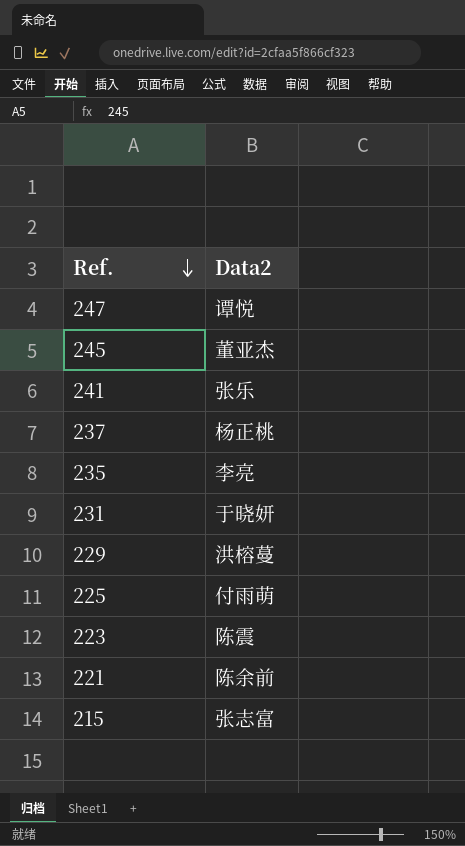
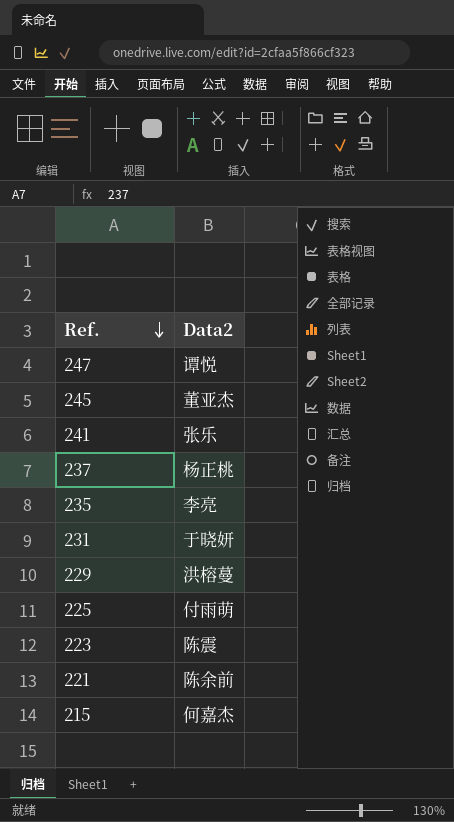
215 | Data2: 张志富 -> 何嘉杰

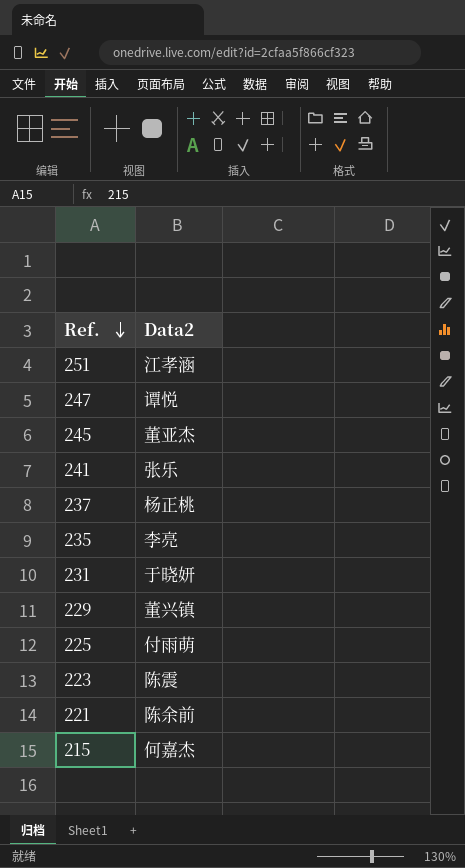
row 251: none -> 江孝涵
229 | Data2: 洪榕蔓 -> 董兴镇

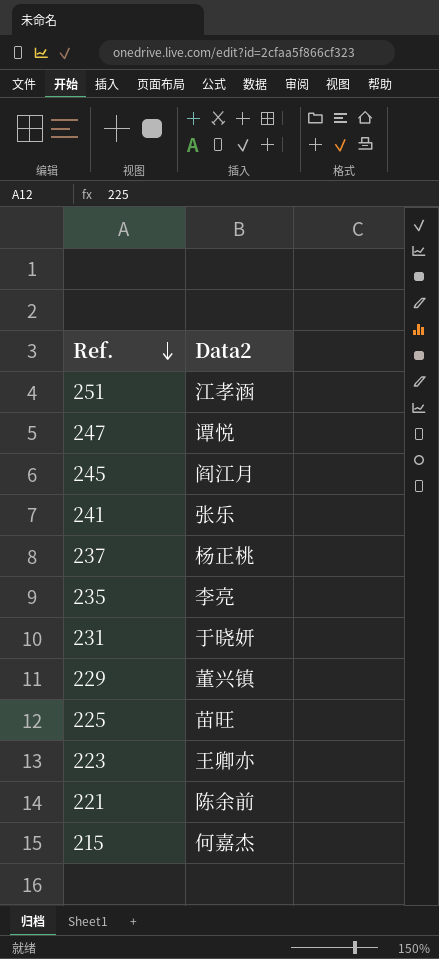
245 | Data2: 董亚杰 -> 阎江月
225 | Data2: 付雨萌 -> 苗旺
223 | Data2: 陈震 -> 王卿亦

